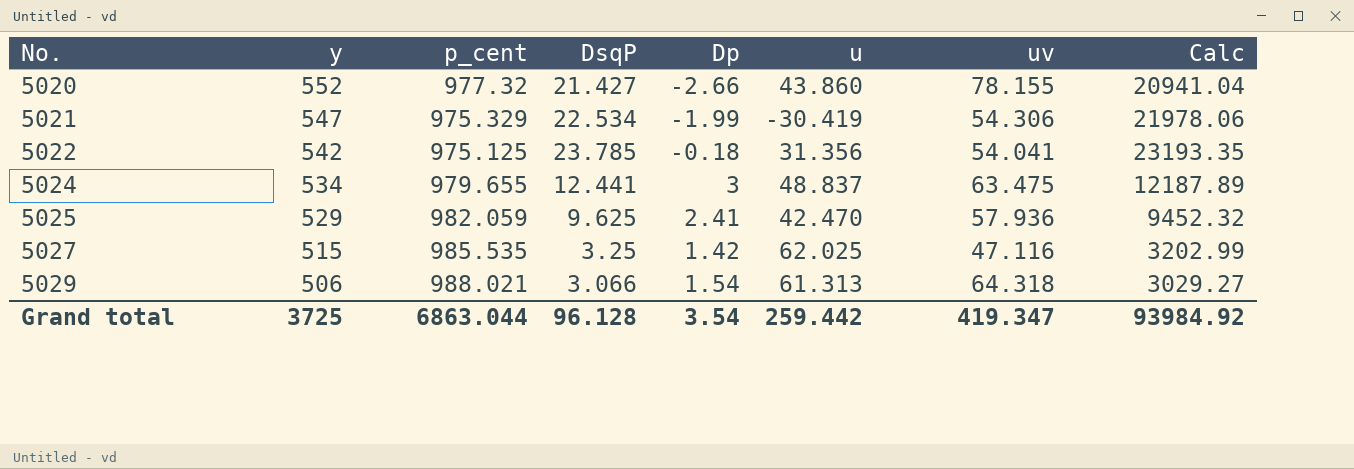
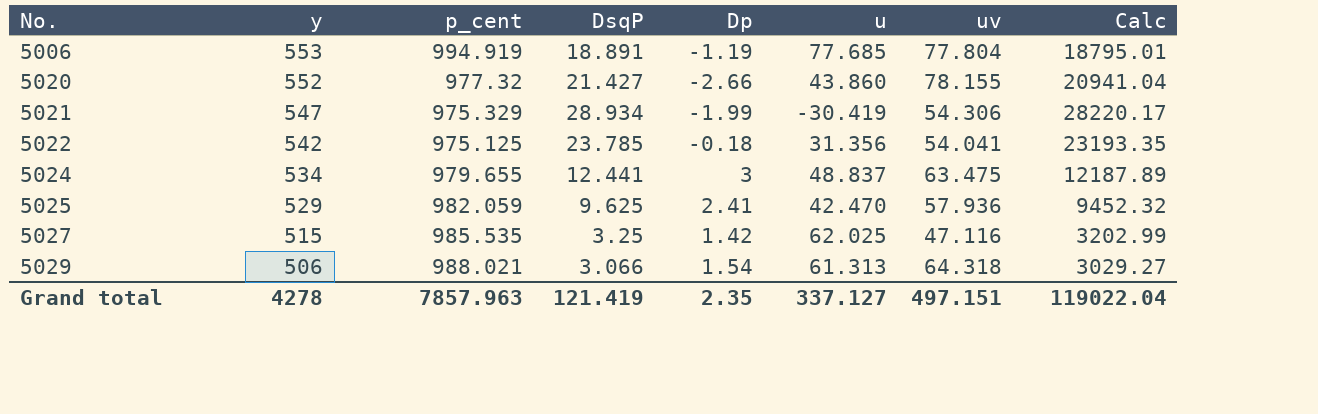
row 5006: none -> 553 | 994.919 | 18.891 | -1.19 | 77.685 | 77.804 | 18795.01
5021 | DsqP: 22.534 -> 28.934
5021 | Calc: 21978.06 -> 28220.17
Grand total | y: 3725 -> 4278
Grand total | p_cent: 6863.044 -> 7857.963
Grand total | DsqP: 96.128 -> 121.419
Grand total | Dp: 3.54 -> 2.35
Grand total | u: 259.442 -> 337.127
Grand total | uv: 419.347 -> 497.151
Grand total | Calc: 93984.92 -> 119022.04

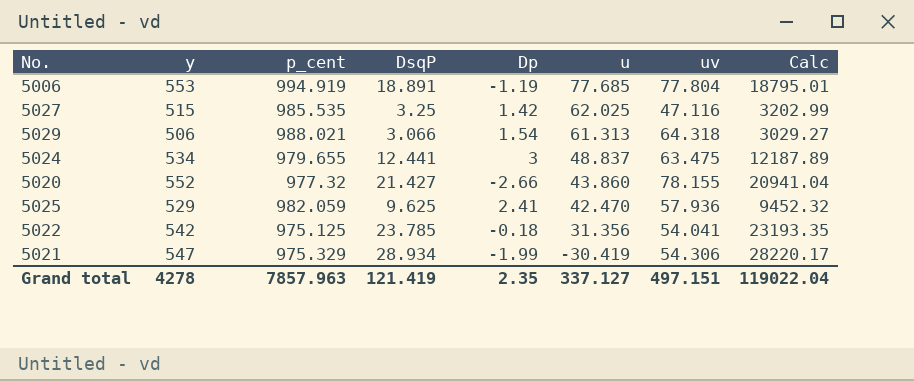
row order: No. ascending -> u descending

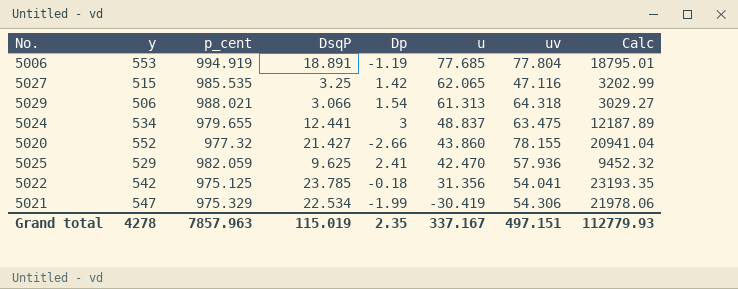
5027 | u: 62.025 -> 62.065
5021 | DsqP: 28.934 -> 22.534
5021 | Calc: 28220.17 -> 21978.06
Grand total | DsqP: 121.419 -> 115.019
Grand total | u: 337.127 -> 337.167
Grand total | Calc: 119022.04 -> 112779.93

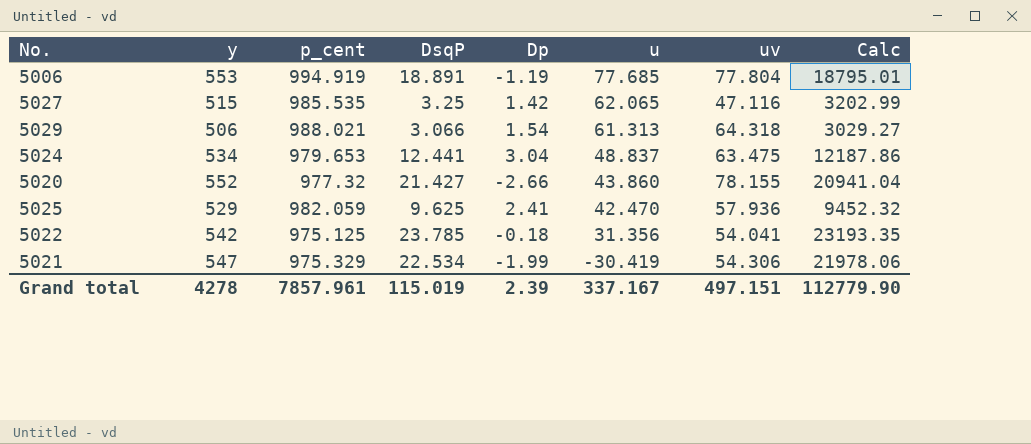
5024 | p_cent: 979.655 -> 979.653
5024 | Dp: 3 -> 3.04
5024 | Calc: 12187.89 -> 12187.86
Grand total | p_cent: 7857.963 -> 7857.961
Grand total | Dp: 2.35 -> 2.39
Grand total | Calc: 112779.93 -> 112779.90

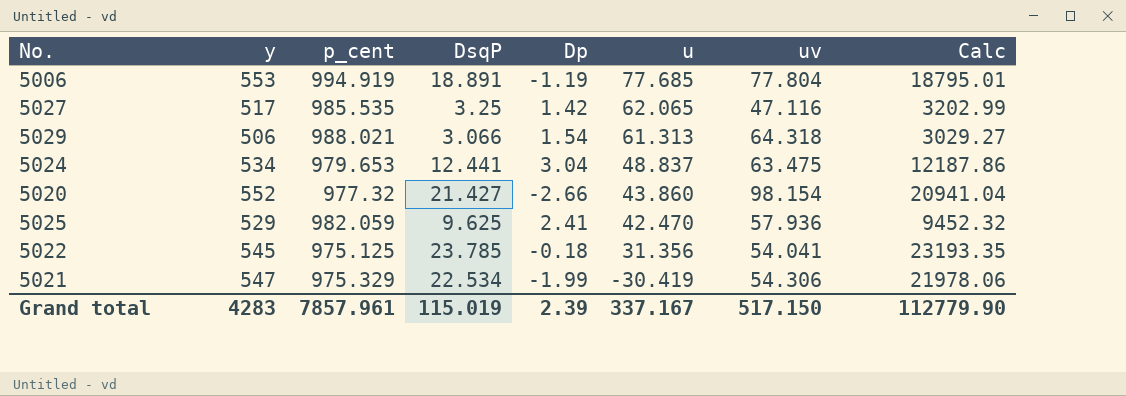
5027 | y: 515 -> 517
5020 | uv: 78.155 -> 98.154
5022 | y: 542 -> 545
Grand total | y: 4278 -> 4283
Grand total | uv: 497.151 -> 517.150

